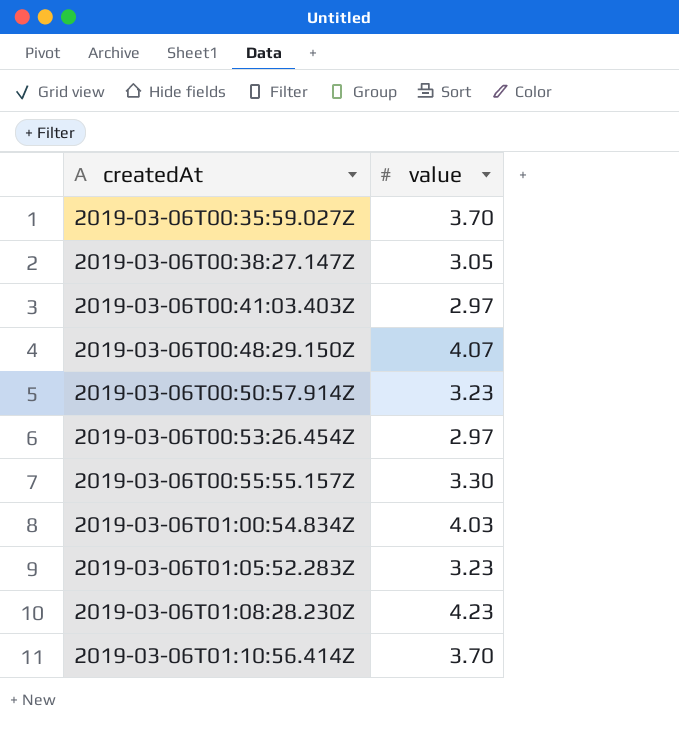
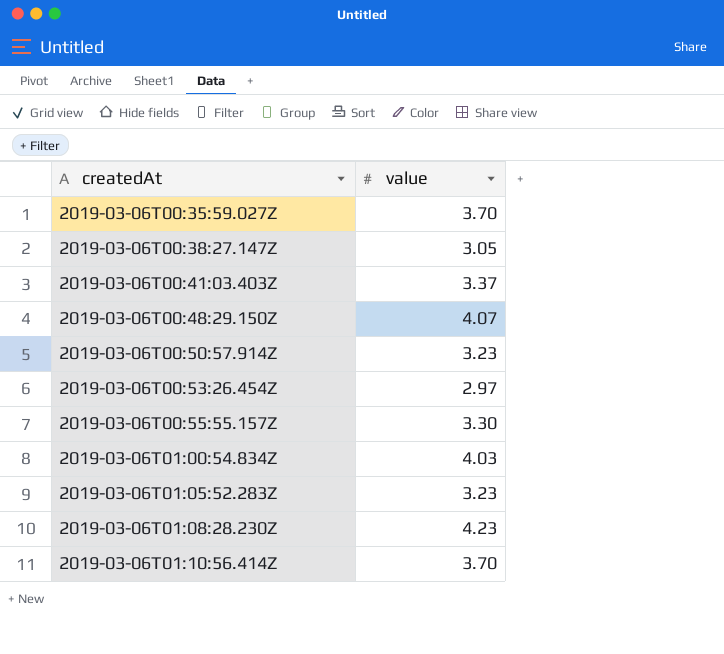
2019-03-06T00:41:03.403Z | value: 2.97 -> 3.37

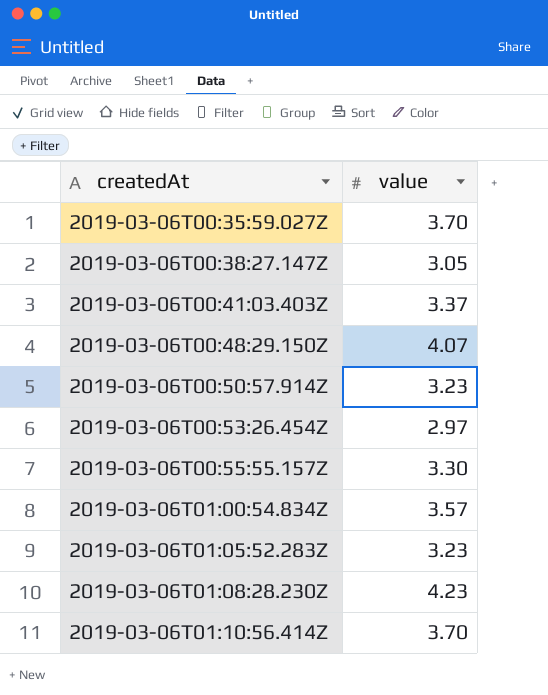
2019-03-06T01:00:54.834Z | value: 4.03 -> 3.57

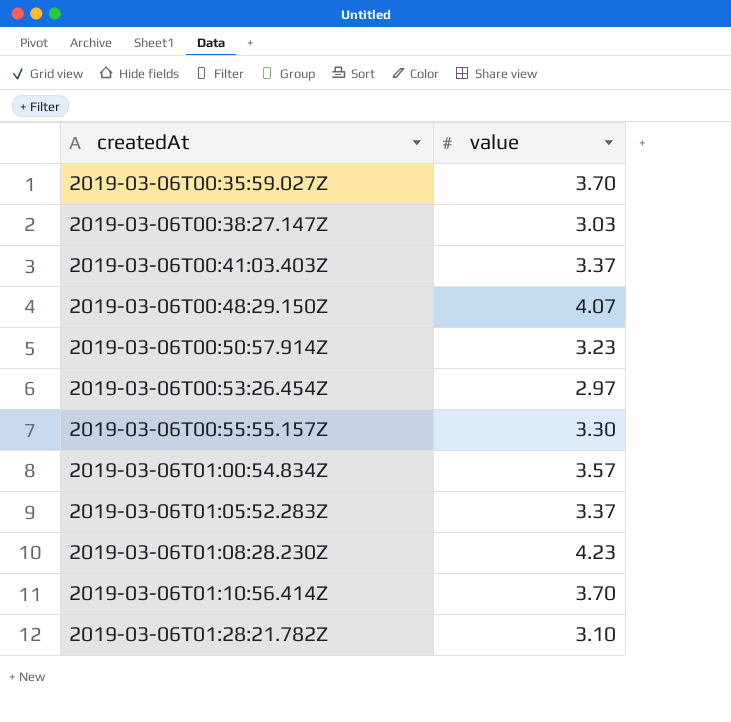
2019-03-06T00:38:27.147Z | value: 3.05 -> 3.03
2019-03-06T01:05:52.283Z | value: 3.23 -> 3.37
row 2019-03-06T01:28:21.782Z: none -> 3.10

